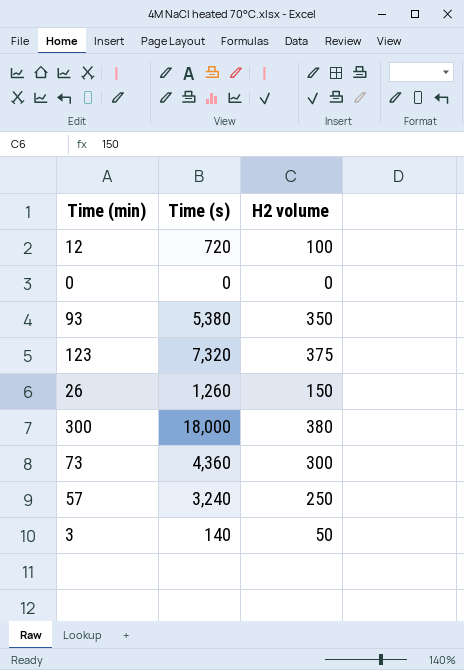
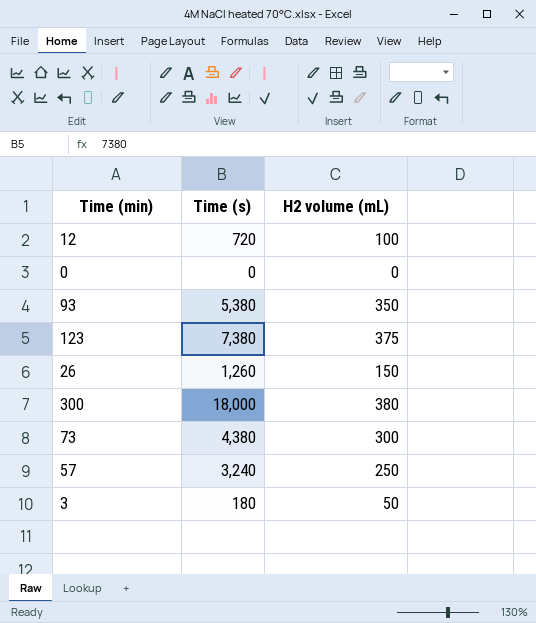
column name: H2 volume -> H2 volume (mL)
123 | Time (s): 7,320 -> 7,380
73 | Time (s): 4,360 -> 4,380
3 | Time (s): 140 -> 180

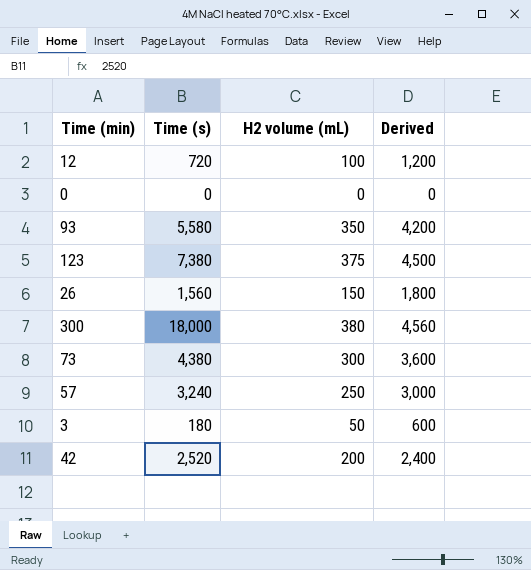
column Derived | formula: none -> [H2 volume (mL)] * 12
93 | Time (s): 5,380 -> 5,580
26 | Time (s): 1,260 -> 1,560
row 42: none -> 2,520 | 200 | 2,400

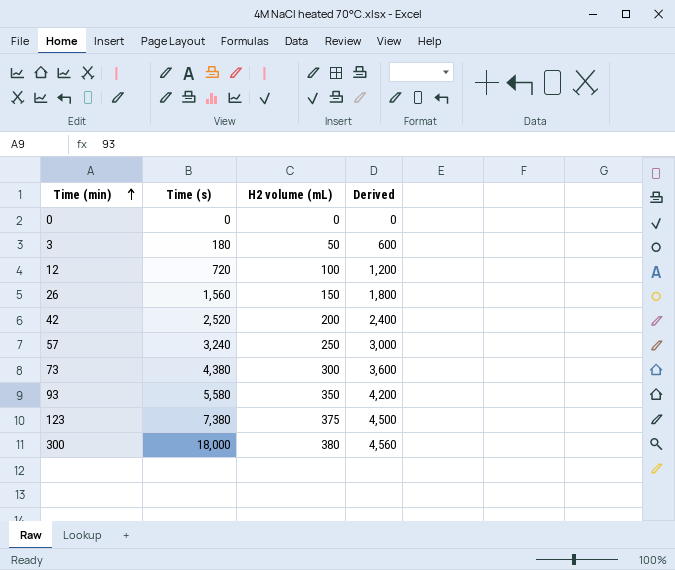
row order: none -> Time (min) ascending

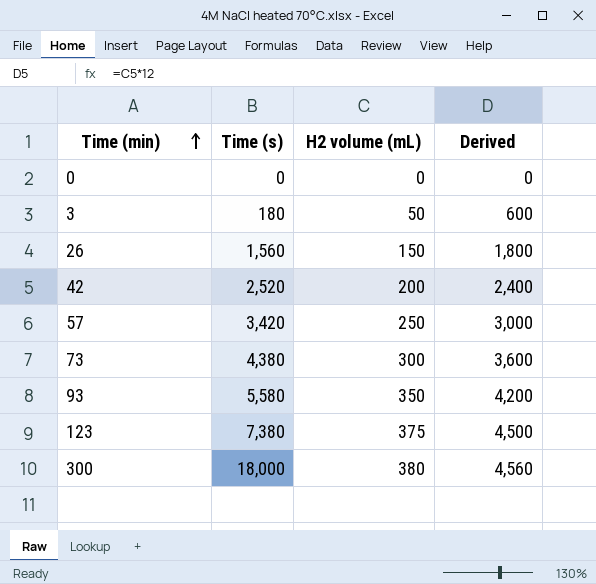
row 12: 720 | 100 | 1,200 -> none
57 | Time (s): 3,240 -> 3,420

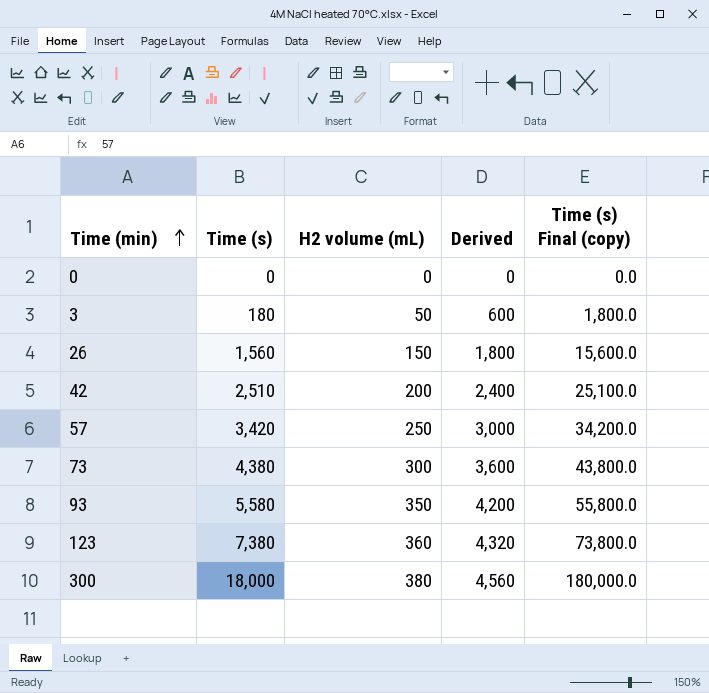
column Time (s) Final (copy) | formula: none -> [Time (s)] * 10
42 | Time (s): 2,520 -> 2,510
123 | H2 volume (mL): 375 -> 360
123 | Derived: 4,500 -> 4,320

